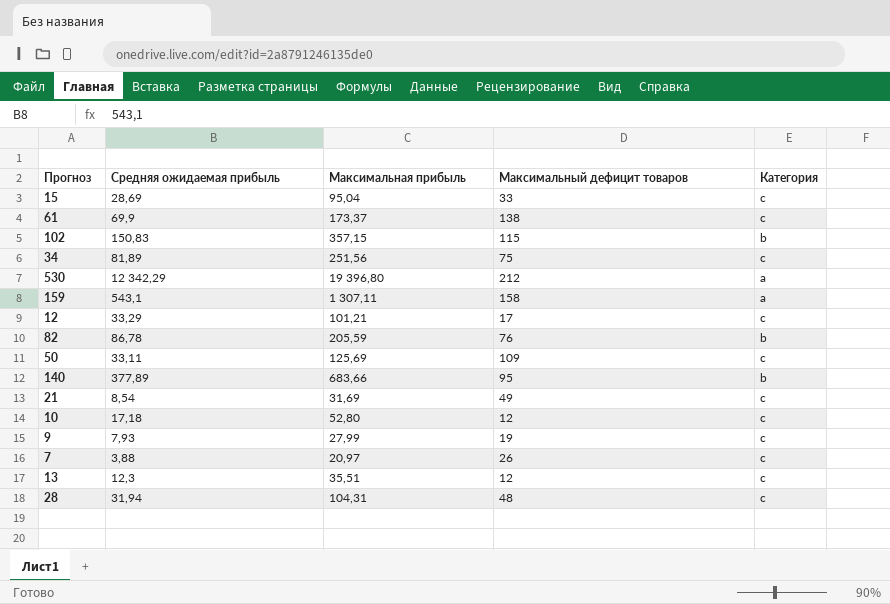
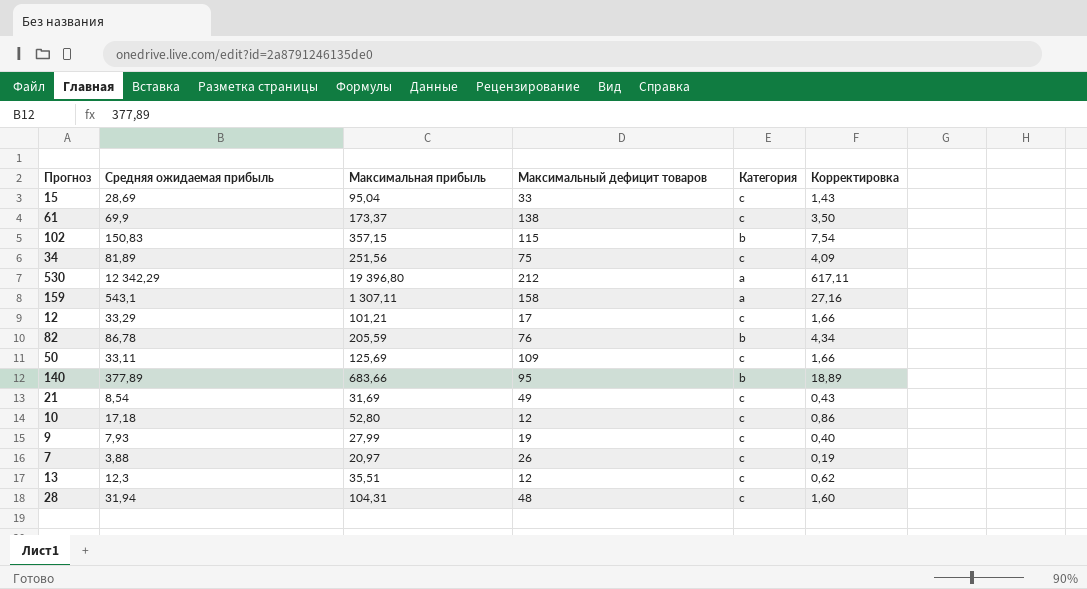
column Корректировка | formula: none -> [Средняя ожидаемая прибыль] * 0,05

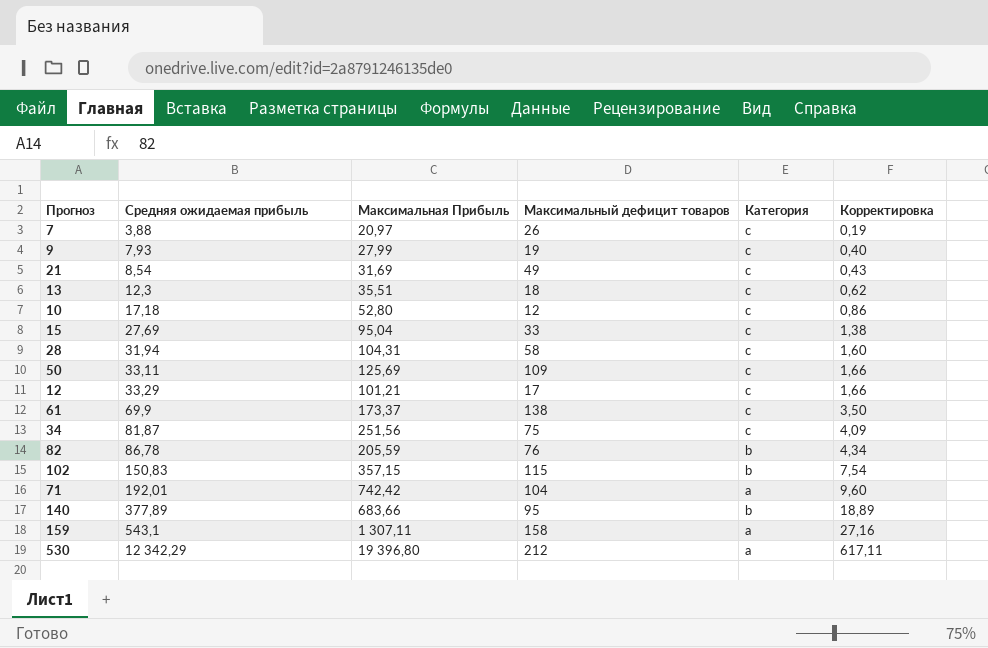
row order: none -> Средняя ожидаемая прибыль ascending
column name: Максимальная прибыль -> Максимальная Прибыль
13 | Максимальный дефицит товаров: 12 -> 18
15 | Средняя ожидаемая прибыль: 28,69 -> 27,69
15 | Корректировка: 1,43 -> 1,38
28 | Максимальный дефицит товаров: 48 -> 58
34 | Средняя ожидаемая прибыль: 81,89 -> 81,87
row 71: none -> 192,01 | 742,42 | 104 | a | 9,60

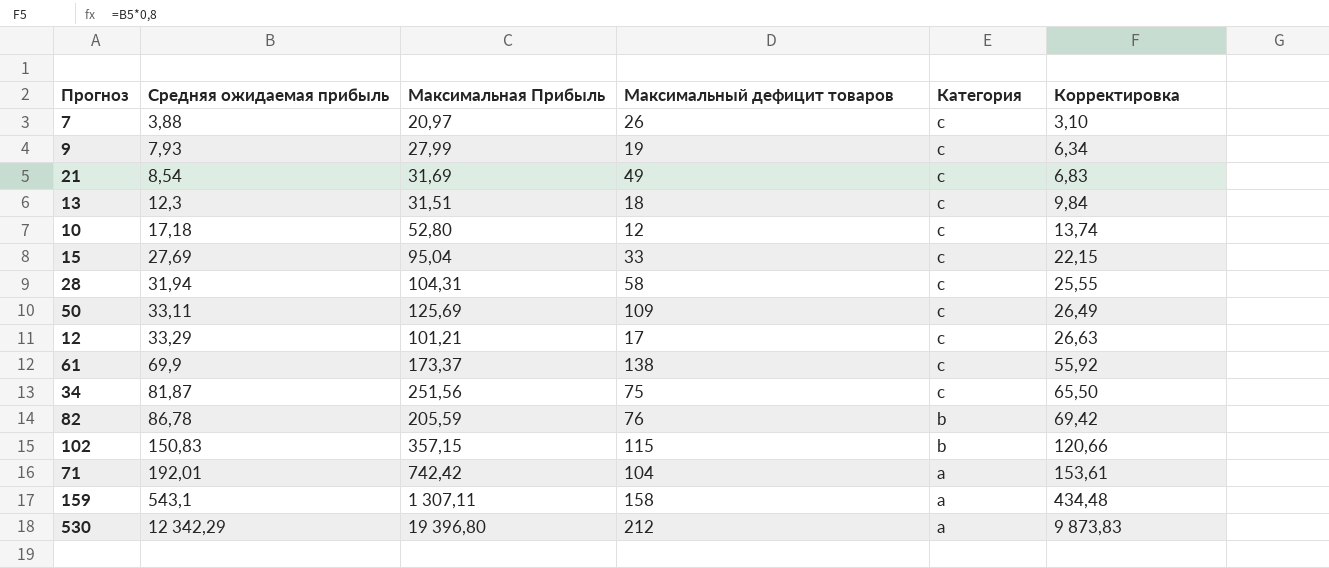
column Корректировка | formula: [Средняя ожидаемая прибыль] * 0,05 -> [Средняя ожидаемая прибыль] * 0,8
row 140: 377,89 | 683,66 | 95 | b | 18,89 -> none
13 | Максимальная Прибыль: 35,51 -> 31,51

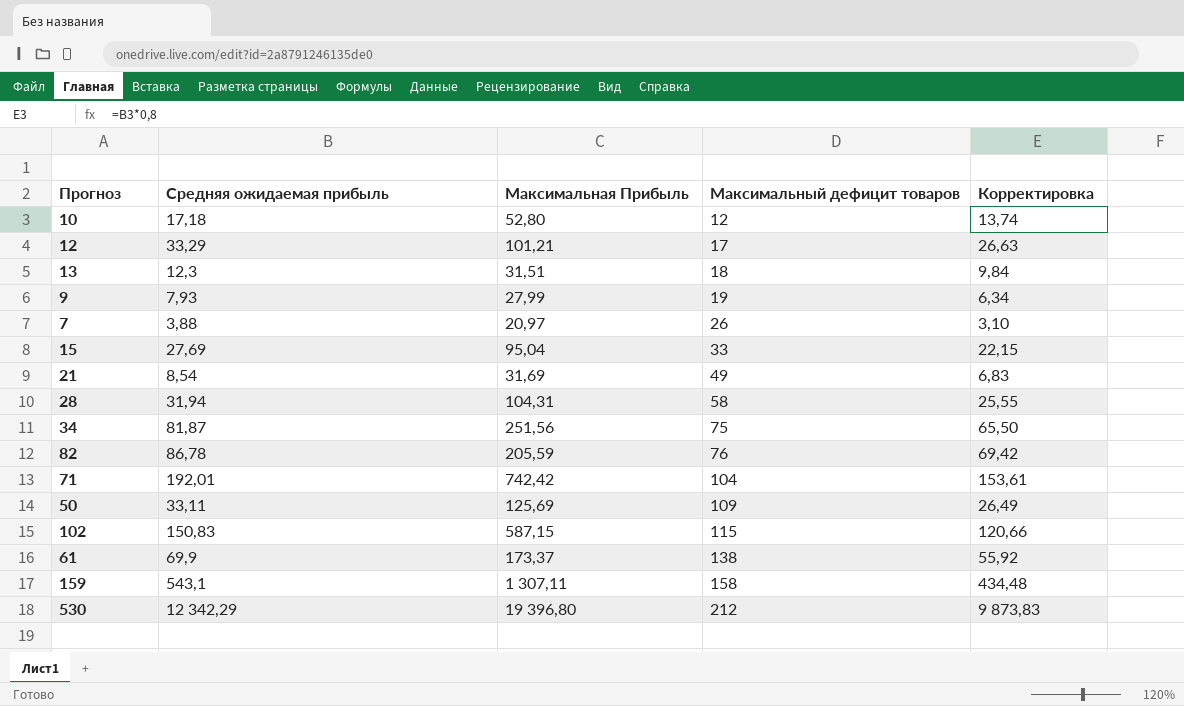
row order: Средняя ожидаемая прибыль ascending -> Максимальный дефицит товаров ascending
column Категория | position: 5 -> none
102 | Максимальная Прибыль: 357,15 -> 587,15

